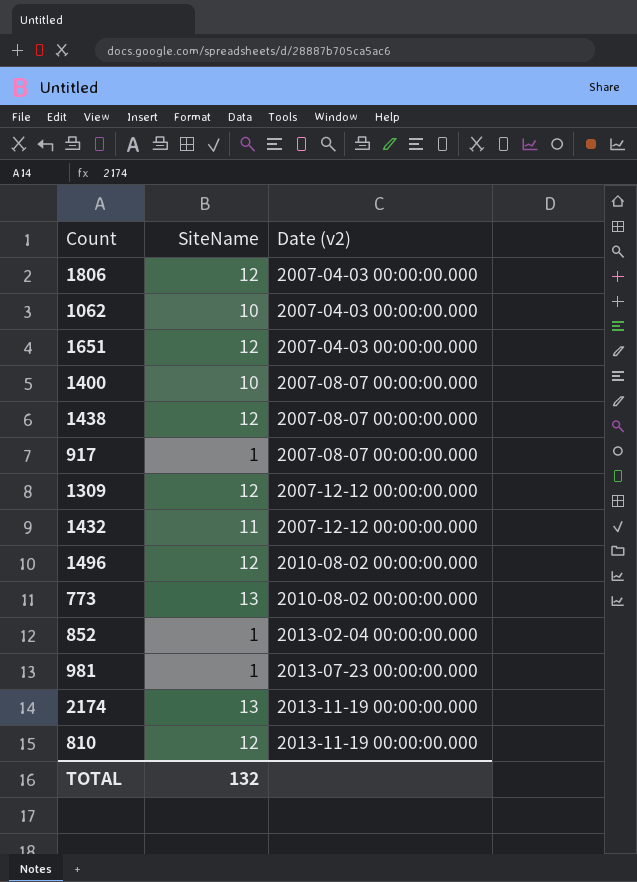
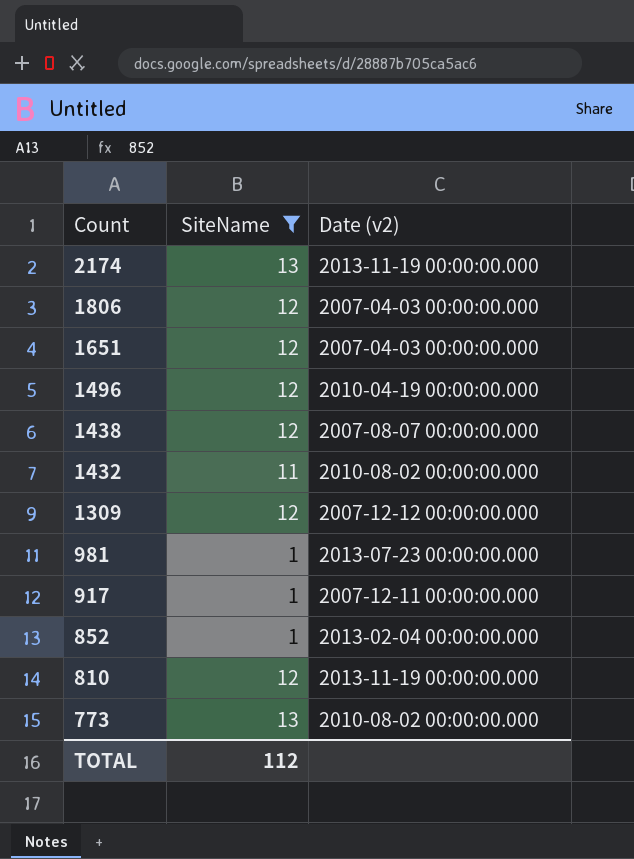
filter: none -> SiteName != 10
row order: Date (v2) ascending -> Count descending
1496 | Date (v2): 2010-08-02 00:00:00.000 -> 2010-04-19 00:00:00.000
1432 | Date (v2): 2007-12-12 00:00:00.000 -> 2010-08-02 00:00:00.000
917 | Date (v2): 2007-08-07 00:00:00.000 -> 2007-12-11 00:00:00.000
TOTAL | SiteName: 132 -> 112

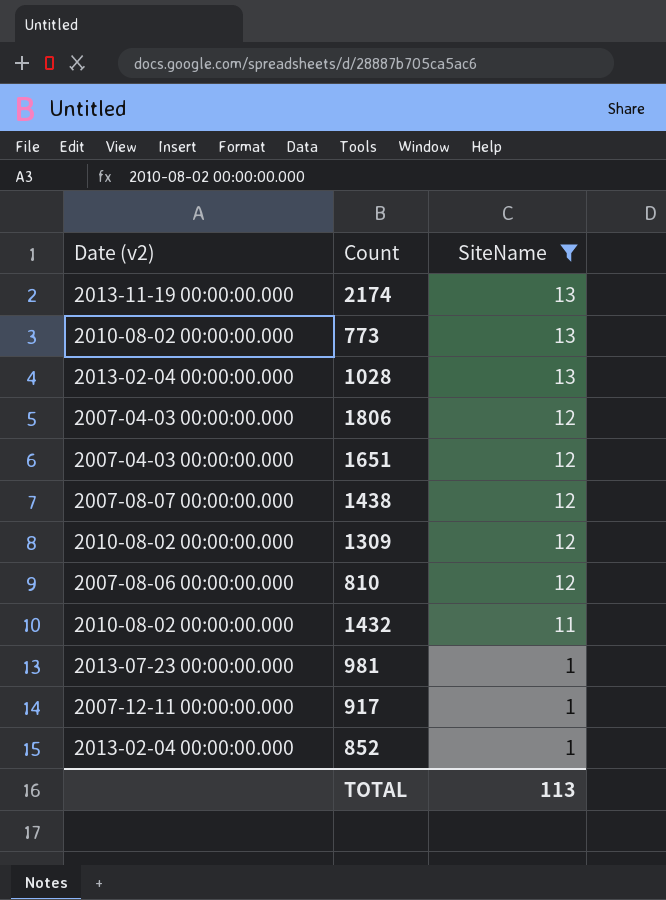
row order: Count descending -> SiteName descending
column Date (v2) | position: 3 -> 1
row 1496: 12 | 2010-04-19 00:00:00.000 -> none
row 1028: none -> 2013-02-04 00:00:00.000 | 13
1309 | Date (v2): 2007-12-12 00:00:00.000 -> 2010-08-02 00:00:00.000
810 | Date (v2): 2013-11-19 00:00:00.000 -> 2007-08-06 00:00:00.000
TOTAL | SiteName: 112 -> 113

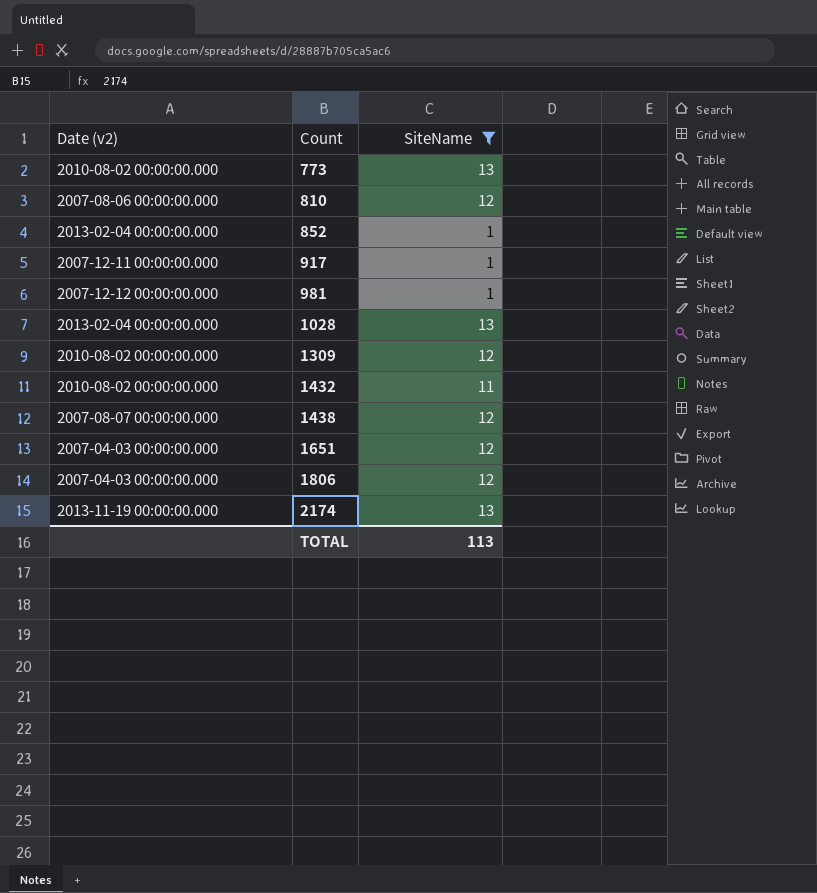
row order: SiteName descending -> Count ascending
981 | Date (v2): 2013-07-23 00:00:00.000 -> 2007-12-12 00:00:00.000

